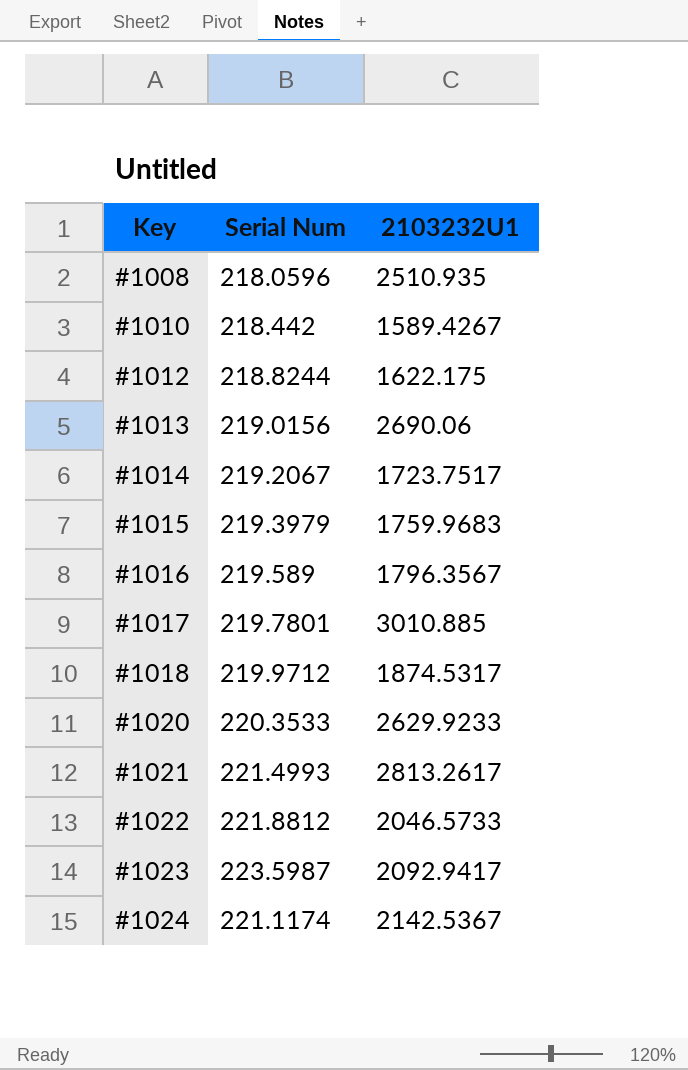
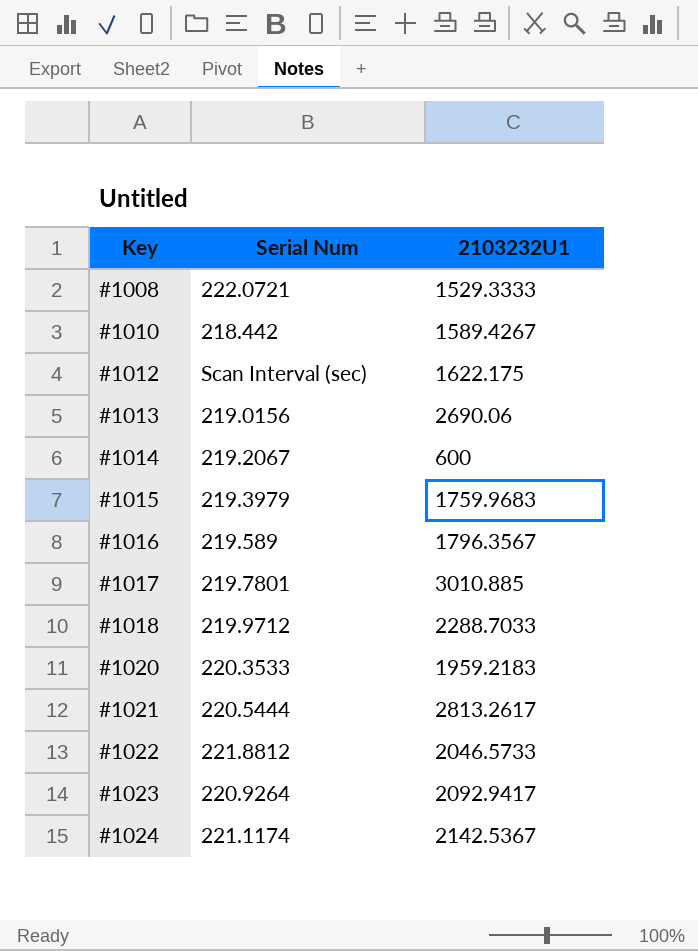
#1008 | Serial Num: 218.0596 -> 222.0721
#1008 | 2103232U1: 2510.935 -> 1529.3333
#1012 | Serial Num: 218.8244 -> Scan Interval (sec)
#1014 | 2103232U1: 1723.7517 -> 600
#1018 | 2103232U1: 1874.5317 -> 2288.7033
#1020 | 2103232U1: 2629.9233 -> 1959.2183
#1021 | Serial Num: 221.4993 -> 220.5444
#1023 | Serial Num: 223.5987 -> 220.9264

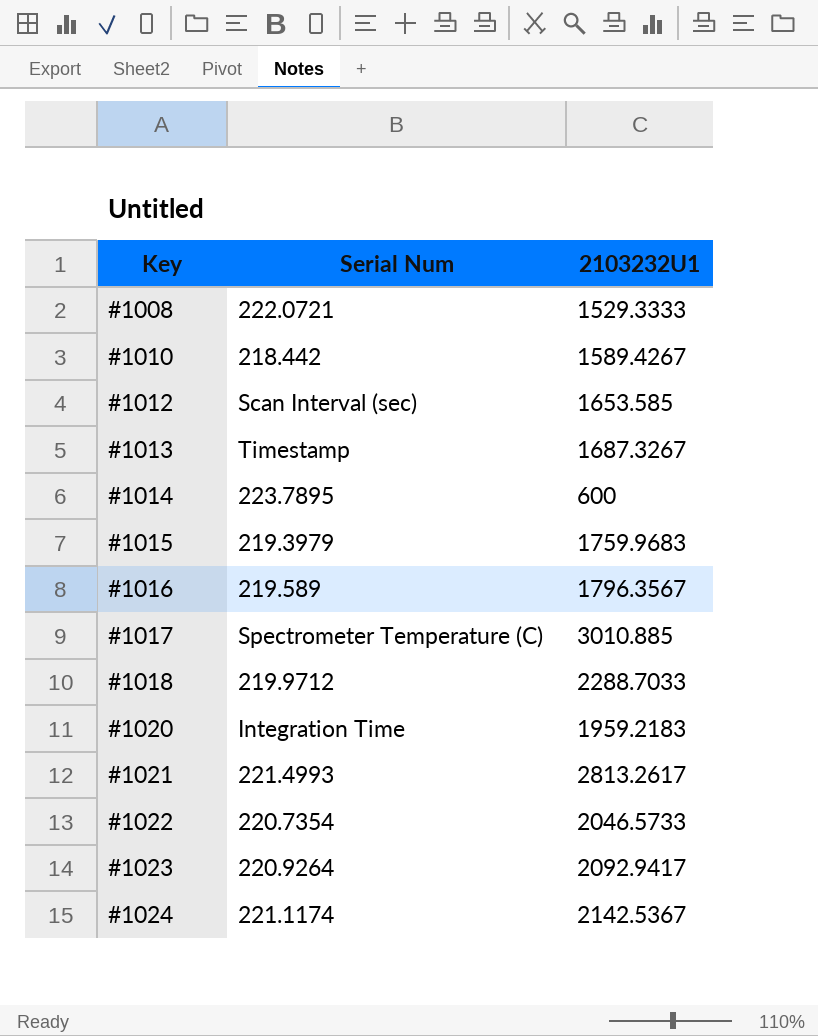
#1012 | 2103232U1: 1622.175 -> 1653.585
#1013 | Serial Num: 219.0156 -> Timestamp
#1013 | 2103232U1: 2690.06 -> 1687.3267
#1014 | Serial Num: 219.2067 -> 223.7895
#1017 | Serial Num: 219.7801 -> Spectrometer Temperature (C)
#1020 | Serial Num: 220.3533 -> Integration Time
#1021 | Serial Num: 220.5444 -> 221.4993
#1022 | Serial Num: 221.8812 -> 220.7354

